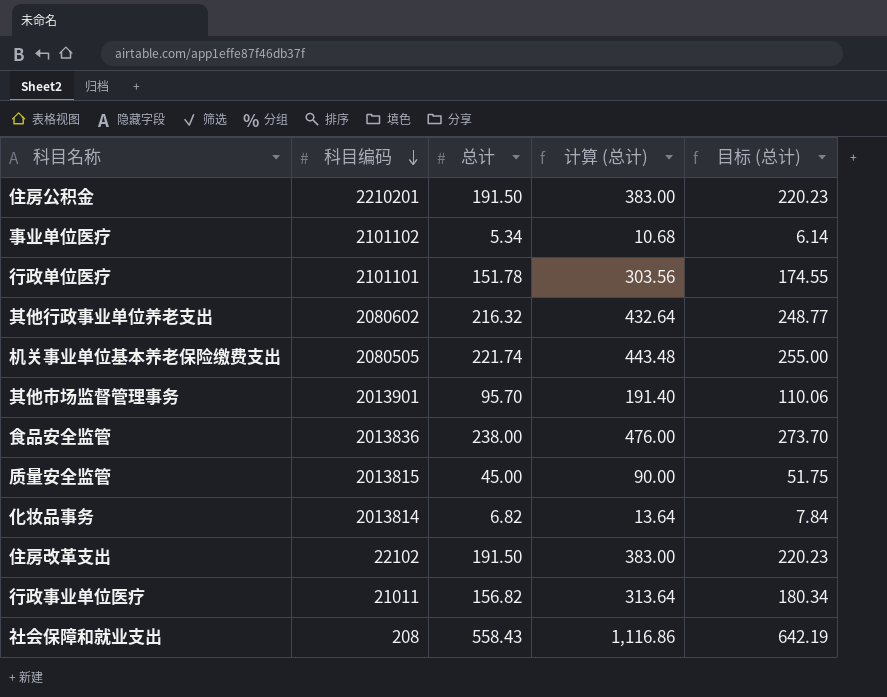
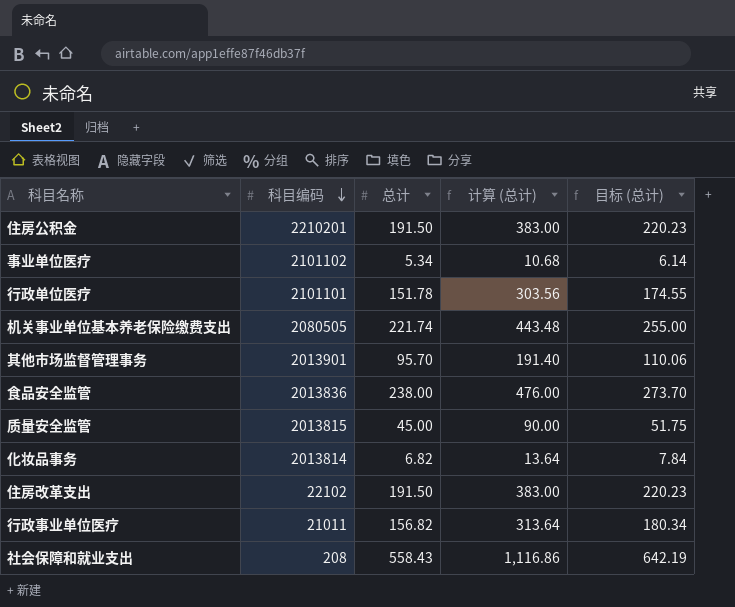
row 其他行政事业单位养老支出: 2080602 | 216.32 | 432.64 | 248.77 -> none

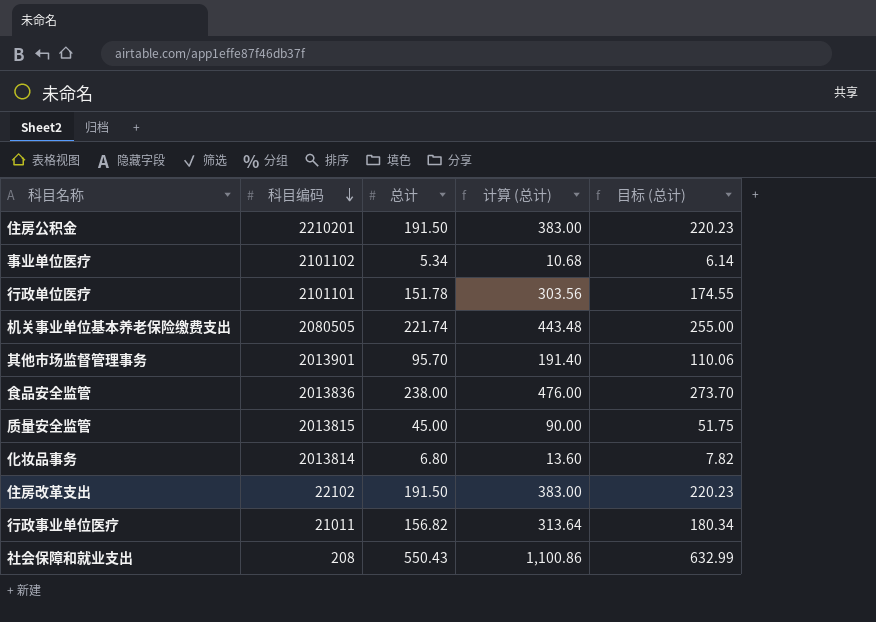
化妆品事务 | 总计: 6.82 -> 6.80
化妆品事务 | 计算 (总计): 13.64 -> 13.60
化妆品事务 | 目标 (总计): 7.84 -> 7.82
社会保障和就业支出 | 总计: 558.43 -> 550.43
社会保障和就业支出 | 计算 (总计): 1,116.86 -> 1,100.86
社会保障和就业支出 | 目标 (总计): 642.19 -> 632.99

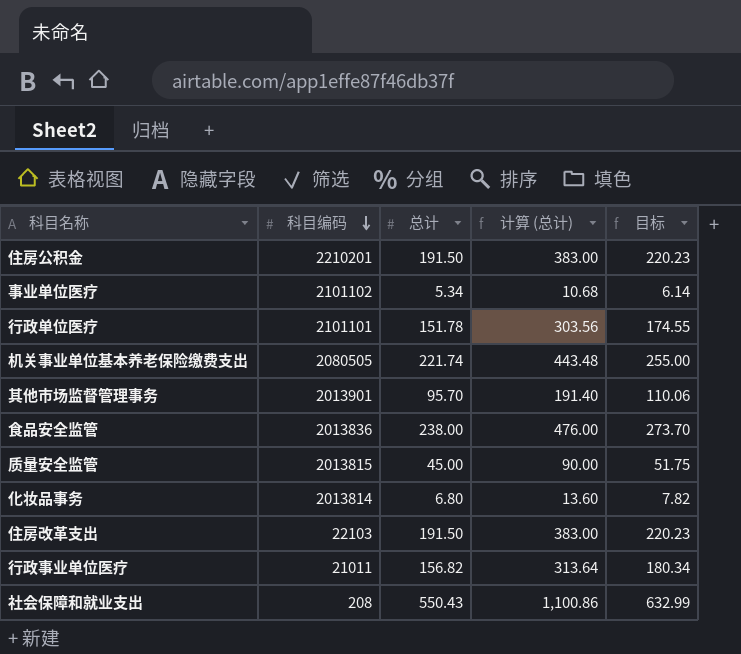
column name: 目标 (总计) -> 目标
住房改革支出 | 科目编码: 22102 -> 22103

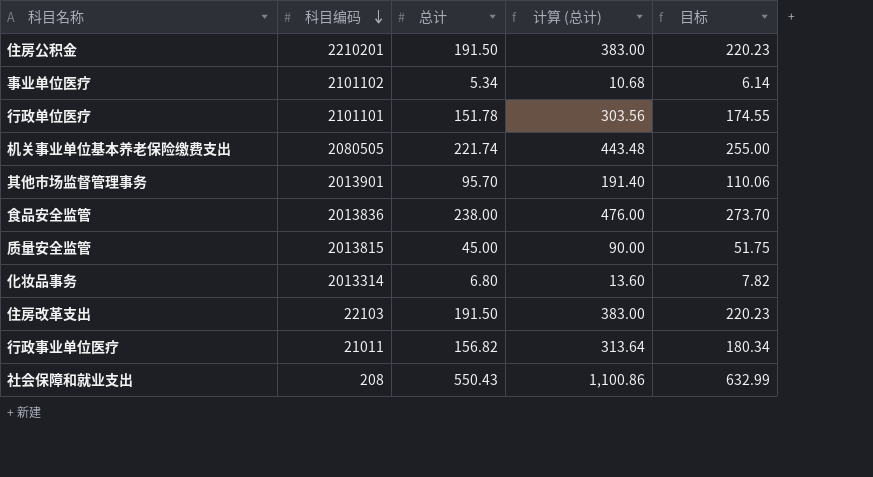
化妆品事务 | 科目编码: 2013814 -> 2013314

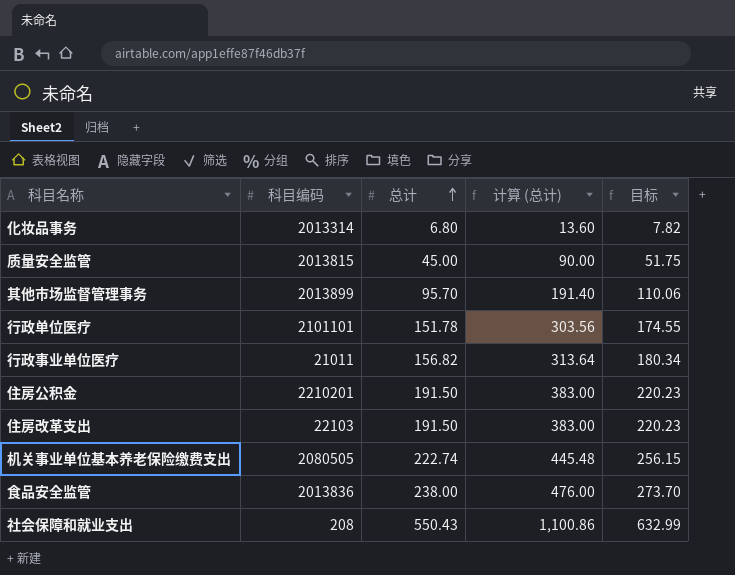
row order: 科目编码 descending -> 总计 ascending
row 事业单位医疗: 2101102 | 5.34 | 10.68 | 6.14 -> none
其他市场监督管理事务 | 科目编码: 2013901 -> 2013899
机关事业单位基本养老保险缴费支出 | 总计: 221.74 -> 222.74
机关事业单位基本养老保险缴费支出 | 计算 (总计): 443.48 -> 445.48
机关事业单位基本养老保险缴费支出 | 目标: 255.00 -> 256.15

